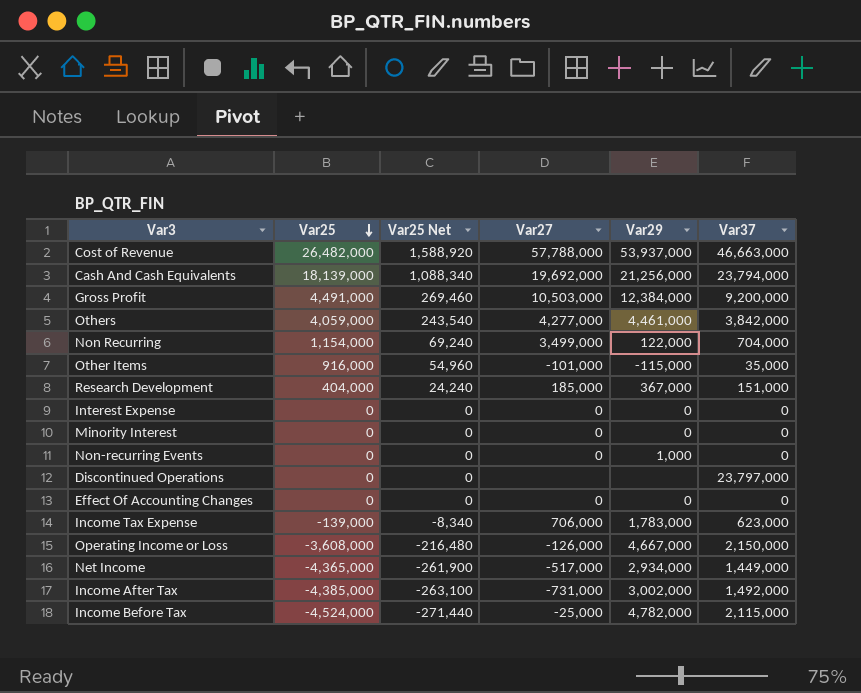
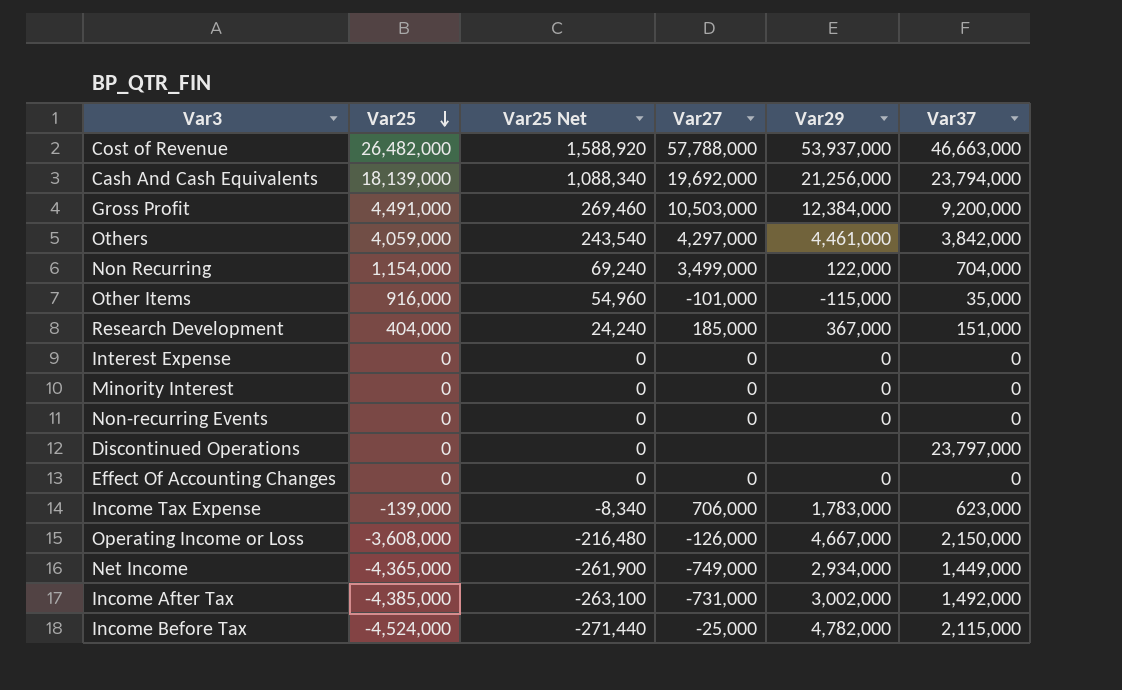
Others | Var27: 4,277,000 -> 4,297,000
Non-recurring Events | Var29: 1,000 -> 0
Net Income | Var27: -517,000 -> -749,000

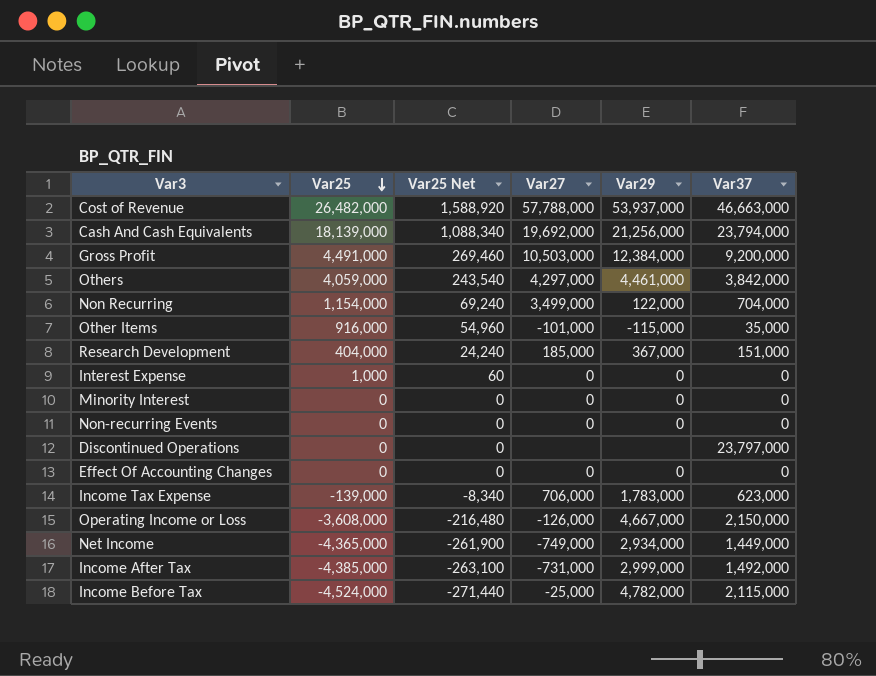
Interest Expense | Var25: 0 -> 1,000
Interest Expense | Var25 Net: 0 -> 60
Income After Tax | Var29: 3,002,000 -> 2,999,000

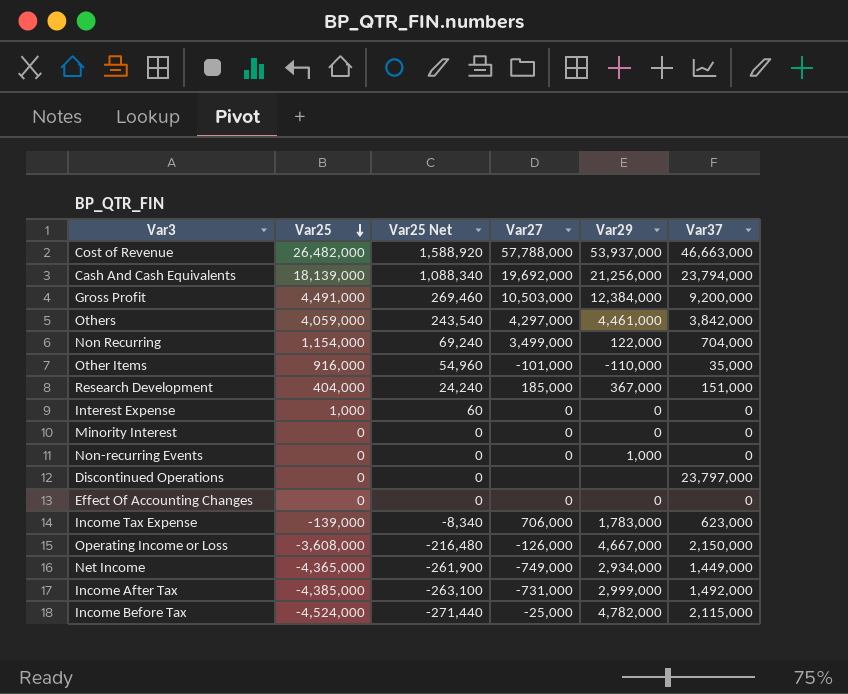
Other Items | Var29: -115,000 -> -110,000
Non-recurring Events | Var29: 0 -> 1,000

